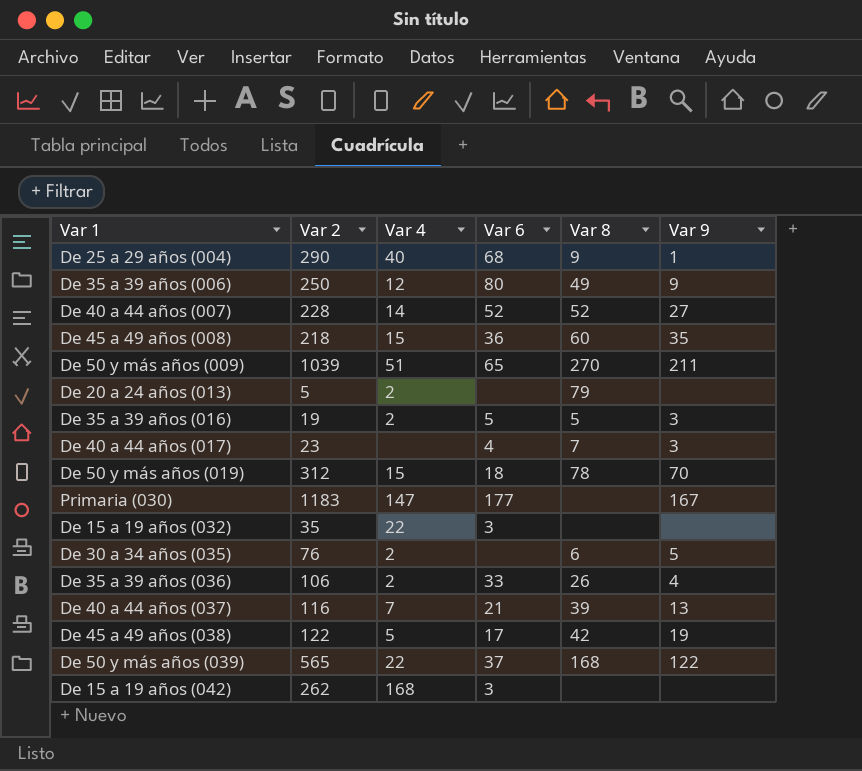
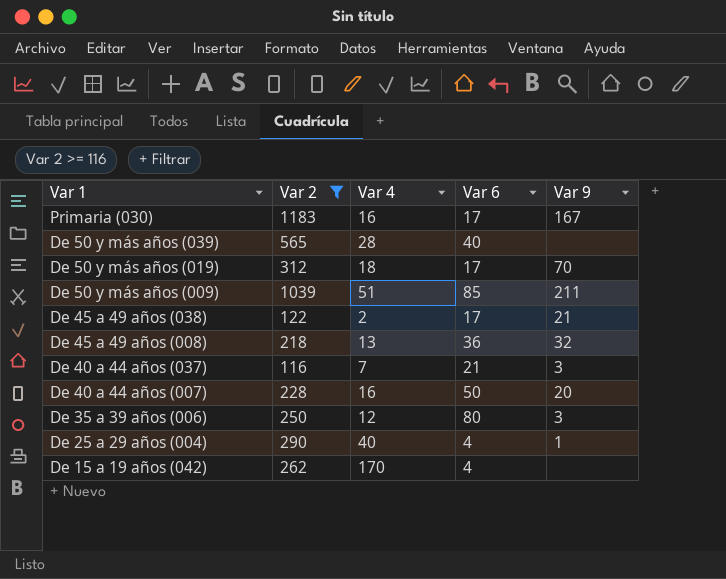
filter: none -> Var 2 >= 116
row order: none -> Var 1 descending
column Var 8 | position: 5 -> none
Primaria (030) | Var 4: 147 -> 16
Primaria (030) | Var 6: 177 -> 17
De 50 y más años (039) | Var 4: 22 -> 28
De 50 y más años (039) | Var 6: 37 -> 40
De 50 y más años (039) | Var 9: 122 -> none
De 50 y más años (019) | Var 4: 15 -> 18
De 50 y más años (019) | Var 6: 18 -> 17
De 50 y más años (009) | Var 6: 65 -> 85
De 45 a 49 años (038) | Var 4: 5 -> 2
De 45 a 49 años (038) | Var 9: 19 -> 21
De 45 a 49 años (008) | Var 4: 15 -> 13
De 45 a 49 años (008) | Var 9: 35 -> 32
De 40 a 44 años (037) | Var 9: 13 -> 3
De 40 a 44 años (007) | Var 4: 14 -> 16
De 40 a 44 años (007) | Var 6: 52 -> 50
De 40 a 44 años (007) | Var 9: 27 -> 20
De 35 a 39 años (006) | Var 9: 9 -> 3
De 25 a 29 años (004) | Var 6: 68 -> 4
De 15 a 19 años (042) | Var 4: 168 -> 170
De 15 a 19 años (042) | Var 6: 3 -> 4

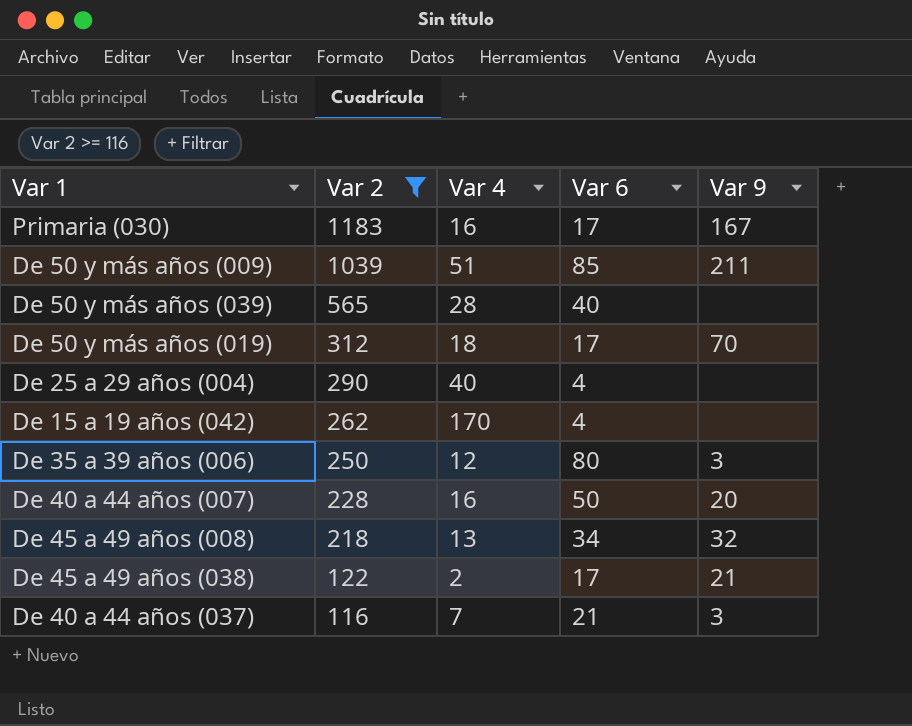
row order: Var 1 descending -> Var 2 descending
De 25 a 29 años (004) | Var 9: 1 -> none
De 45 a 49 años (008) | Var 6: 36 -> 34

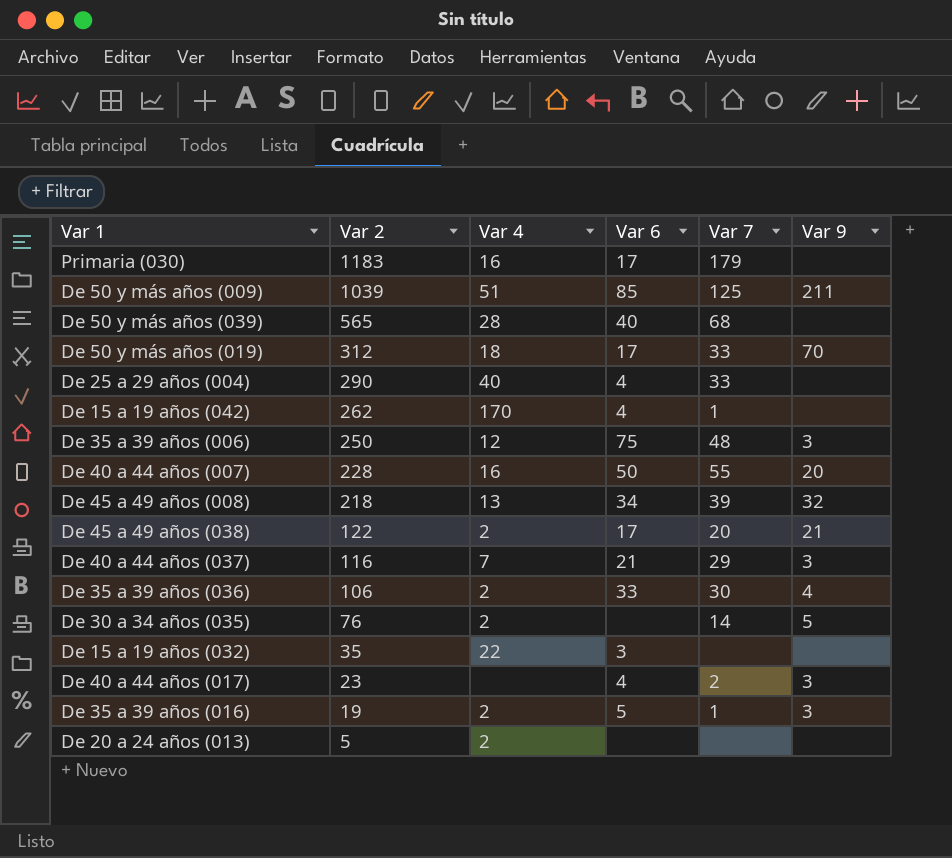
filter: Var 2 >= 116 -> none
column Var 7 | position: none -> 5
Primaria (030) | Var 9: 167 -> none
De 35 a 39 años (006) | Var 6: 80 -> 75

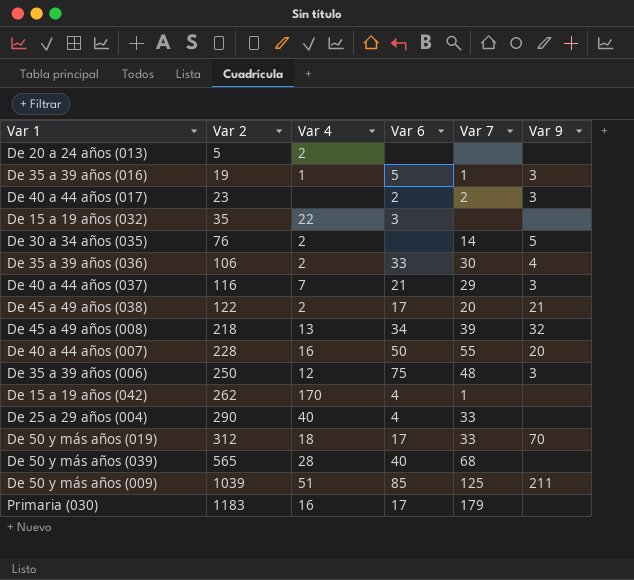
row order: Var 2 descending -> Var 2 ascending
De 35 a 39 años (016) | Var 4: 2 -> 1
De 40 a 44 años (017) | Var 6: 4 -> 2

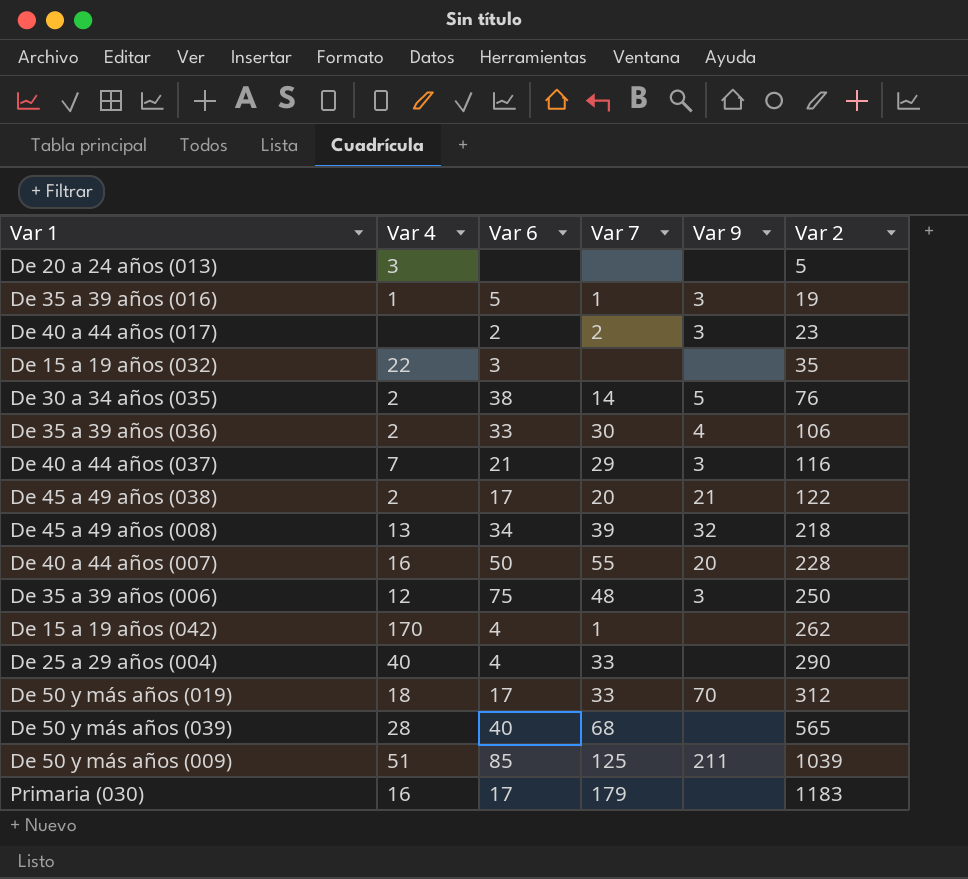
column Var 2 | position: 2 -> 6
De 20 a 24 años (013) | Var 4: 2 -> 3
De 30 a 34 años (035) | Var 6: none -> 38

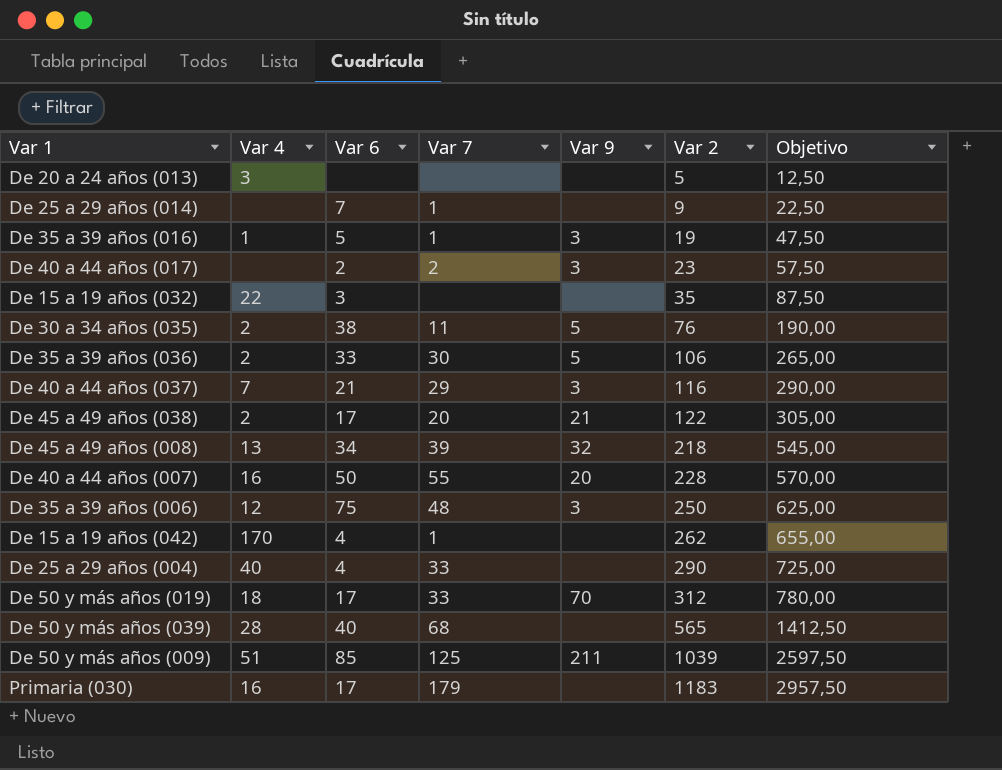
column Objetivo | formula: none -> [Var 2] * 2,5
row De 25 a 29 años (014): none -> none | 7 | 1 | none | 9 | 22,50
De 30 a 34 años (035) | Var 7: 14 -> 11
De 35 a 39 años (036) | Var 9: 4 -> 5

